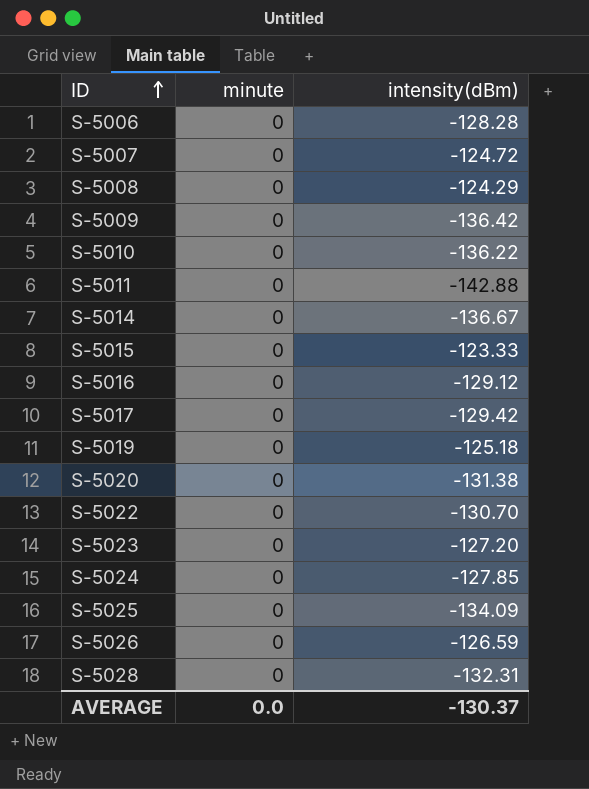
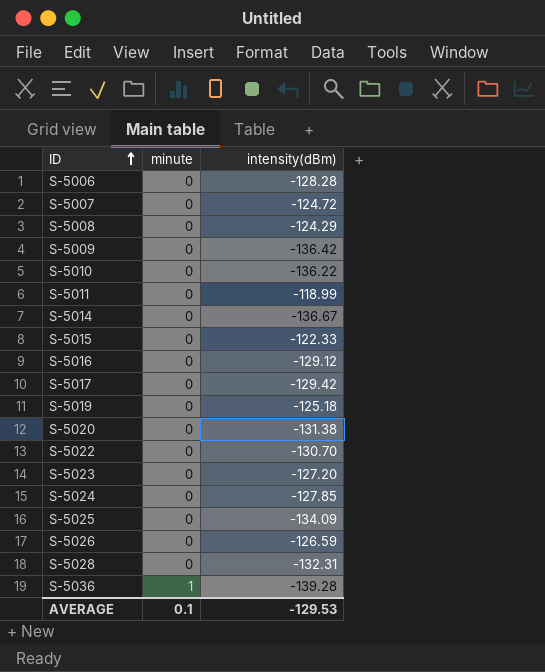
S-5011 | intensity(dBm): -142.88 -> -118.99
S-5015 | intensity(dBm): -123.33 -> -122.33
row S-5036: none -> 1 | -139.28
AVERAGE | minute: 0.0 -> 0.1
AVERAGE | intensity(dBm): -130.37 -> -129.53

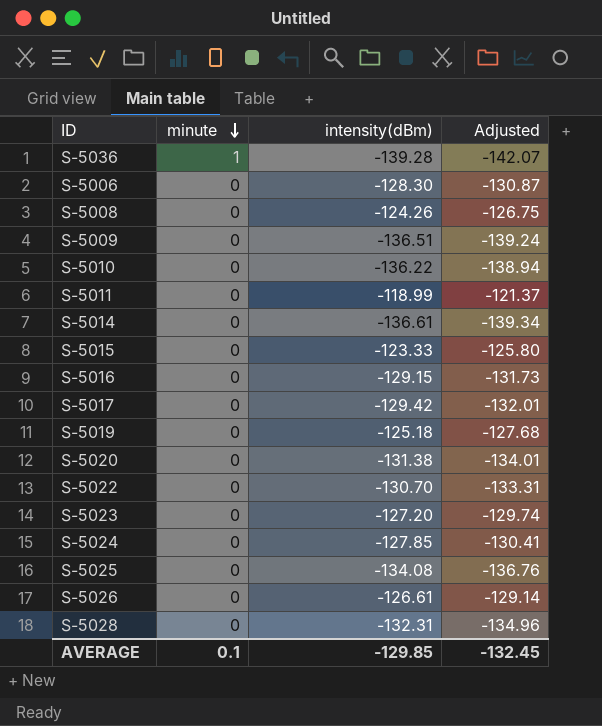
row order: ID ascending -> minute descending
column Adjusted | formula: none -> [intensity(dBm)] * 1.02
row S-5007: 0 | -124.72 -> none
S-5006 | intensity(dBm): -128.28 -> -128.30
S-5008 | intensity(dBm): -124.29 -> -124.26
S-5009 | intensity(dBm): -136.42 -> -136.51
S-5014 | intensity(dBm): -136.67 -> -136.61
S-5015 | intensity(dBm): -122.33 -> -123.33
S-5016 | intensity(dBm): -129.12 -> -129.15
S-5025 | intensity(dBm): -134.09 -> -134.08
S-5026 | intensity(dBm): -126.59 -> -126.61
AVERAGE | intensity(dBm): -129.53 -> -129.85

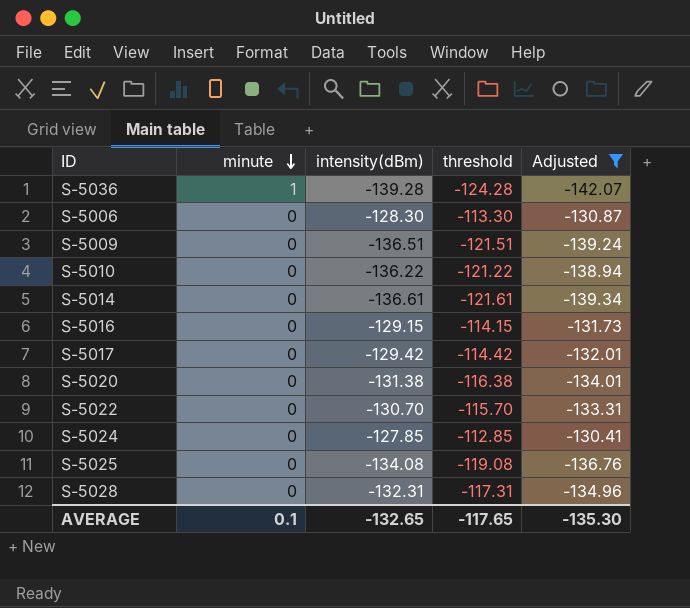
filter: none -> Adjusted <= -130.41
column threshold | formula: none -> [intensity(dBm)] + 15
AVERAGE | intensity(dBm): -129.85 -> -132.65
AVERAGE | Adjusted: -132.45 -> -135.30

